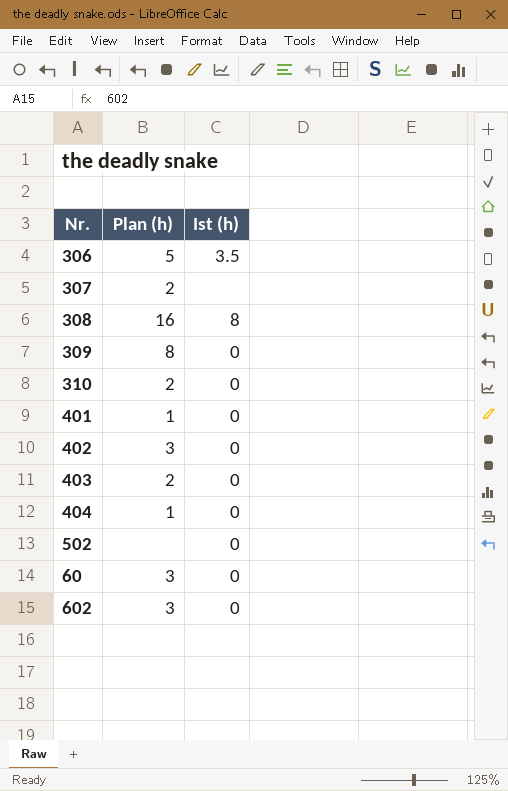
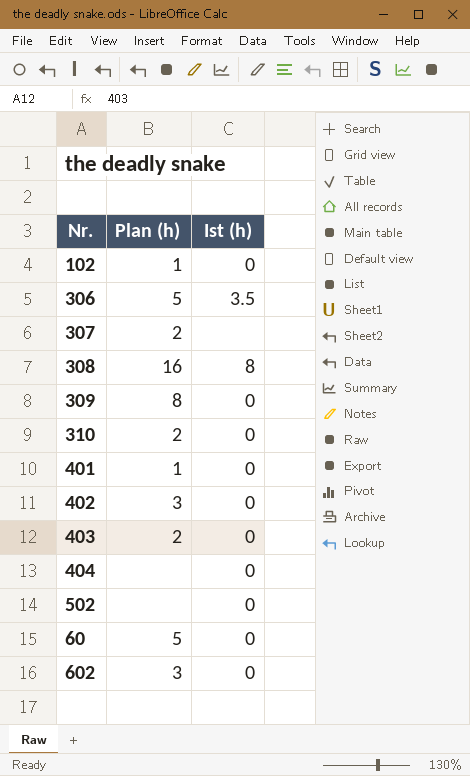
row 102: none -> 1 | 0
404 | Plan (h): 1 -> none
60 | Plan (h): 3 -> 5

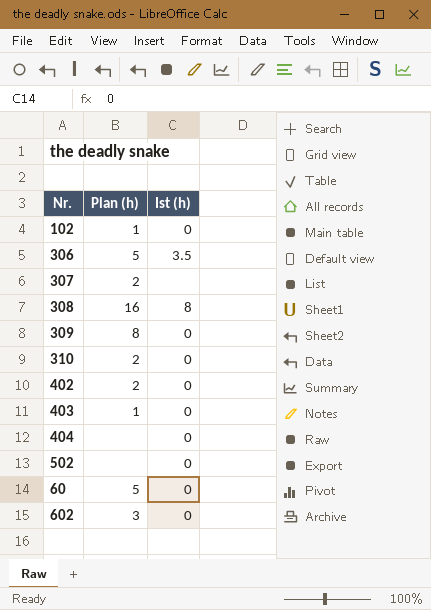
row 401: 1 | 0 -> none
402 | Plan (h): 3 -> 2
403 | Plan (h): 2 -> 1

